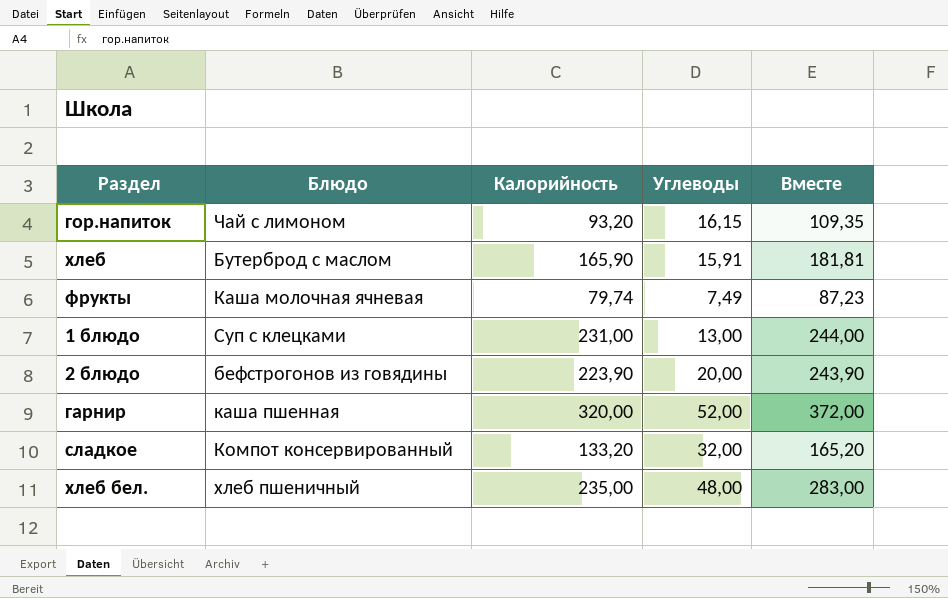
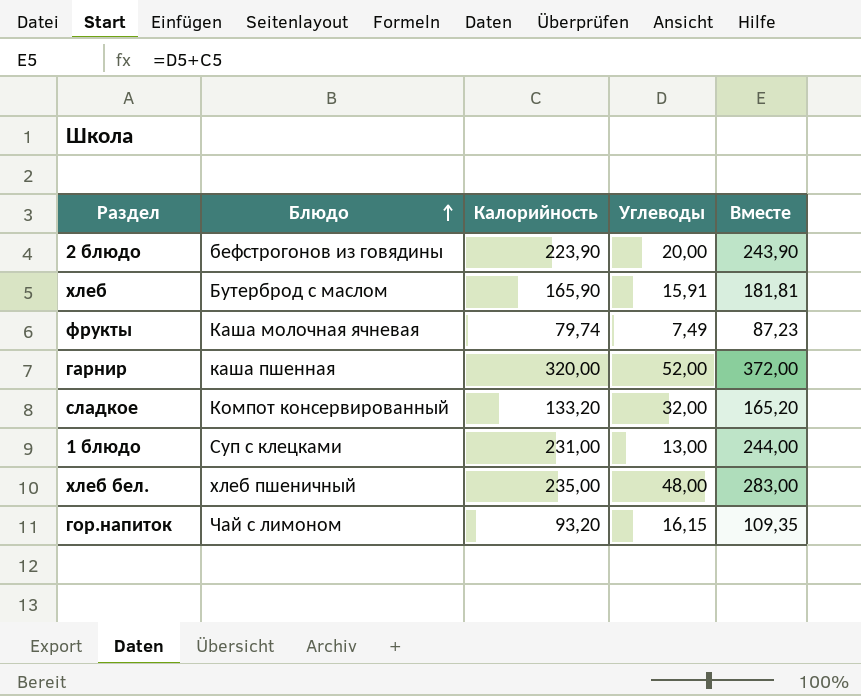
row order: none -> Блюдо ascending

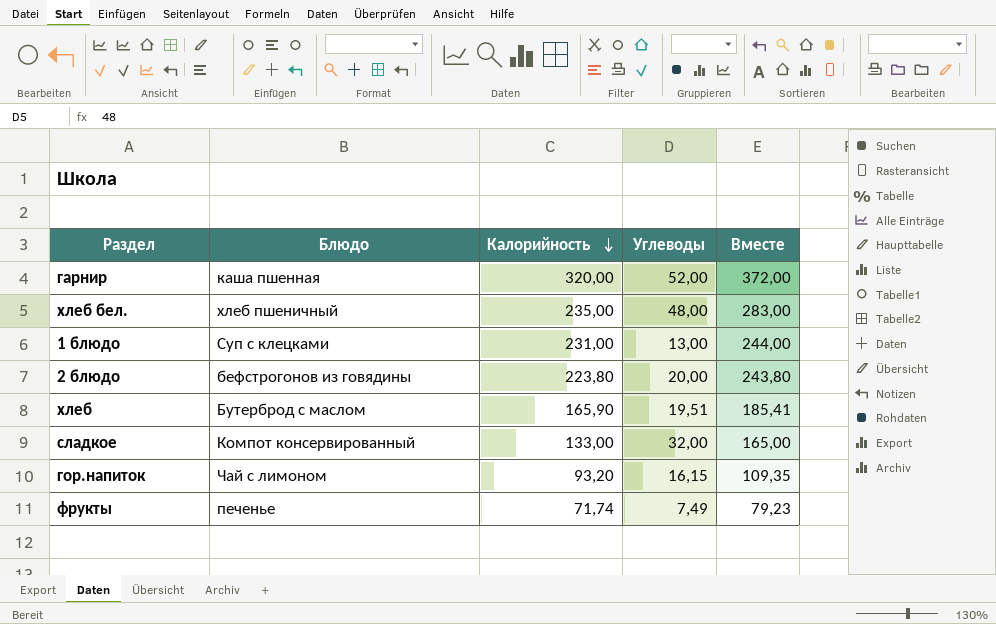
row order: Блюдо ascending -> Калорийность descending
2 блюдо | Калорийность: 223,90 -> 223,80
2 блюдо | Вместе: 243,90 -> 243,80
хлеб | Углеводы: 15,91 -> 19,51
хлеб | Вместе: 181,81 -> 185,41
сладкое | Калорийность: 133,20 -> 133,00
сладкое | Вместе: 165,20 -> 165,00
фрукты | Блюдо: Каша молочная ячневая -> печенье
фрукты | Калорийность: 79,74 -> 71,74
фрукты | Вместе: 87,23 -> 79,23

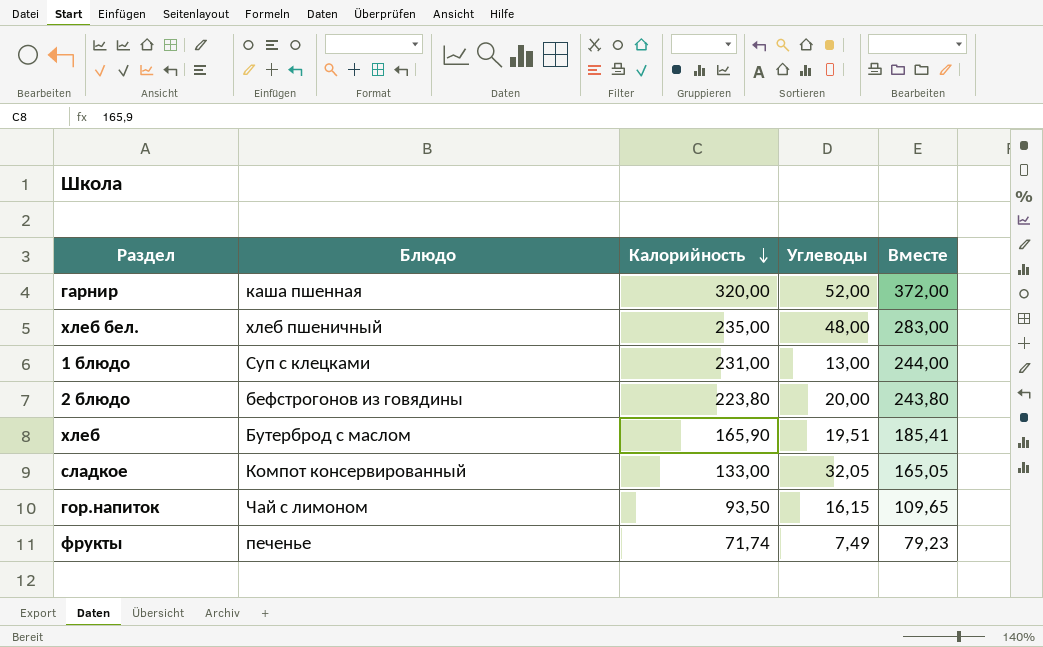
сладкое | Углеводы: 32,00 -> 32,05
сладкое | Вместе: 165,00 -> 165,05
гор.напиток | Калорийность: 93,20 -> 93,50
гор.напиток | Вместе: 109,35 -> 109,65

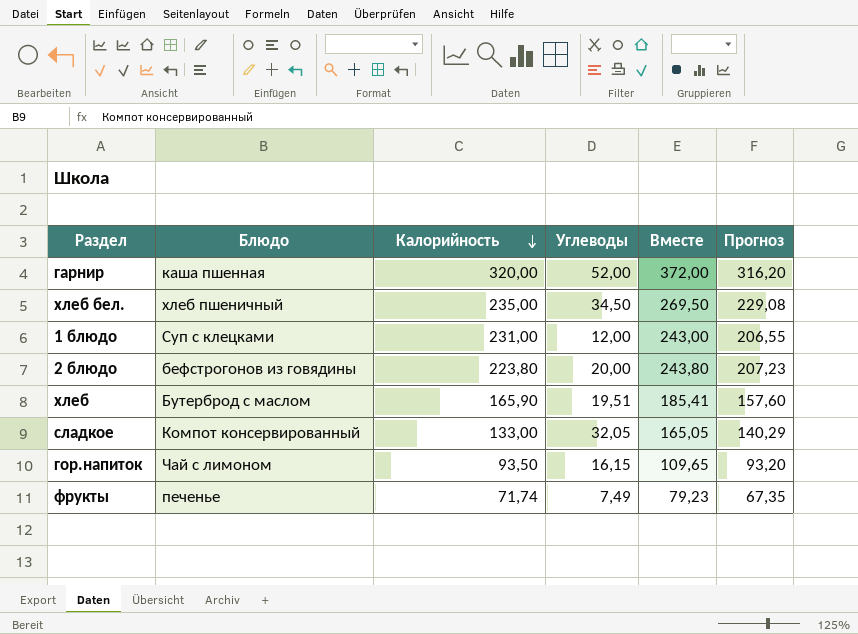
column Прогноз | formula: none -> [Вместе] * 0,85
хлеб бел. | Углеводы: 48,00 -> 34,50
хлеб бел. | Вместе: 283,00 -> 269,50
1 блюдо | Углеводы: 13,00 -> 12,00
1 блюдо | Вместе: 244,00 -> 243,00

